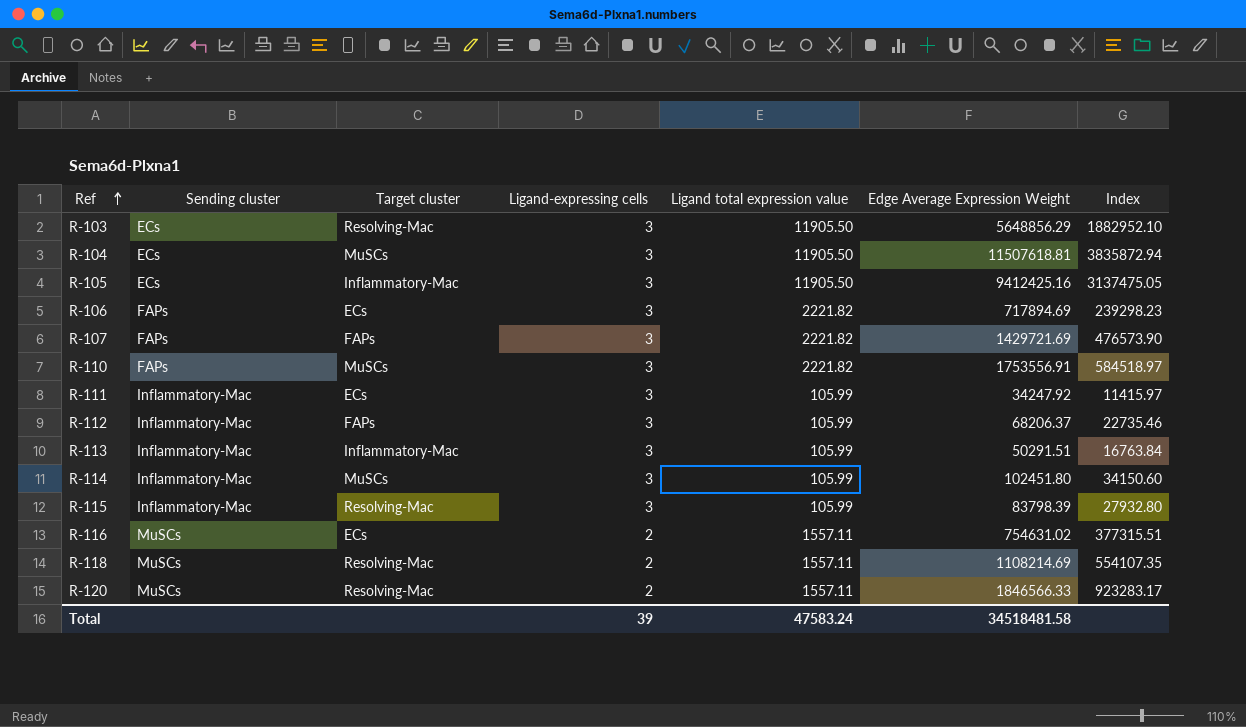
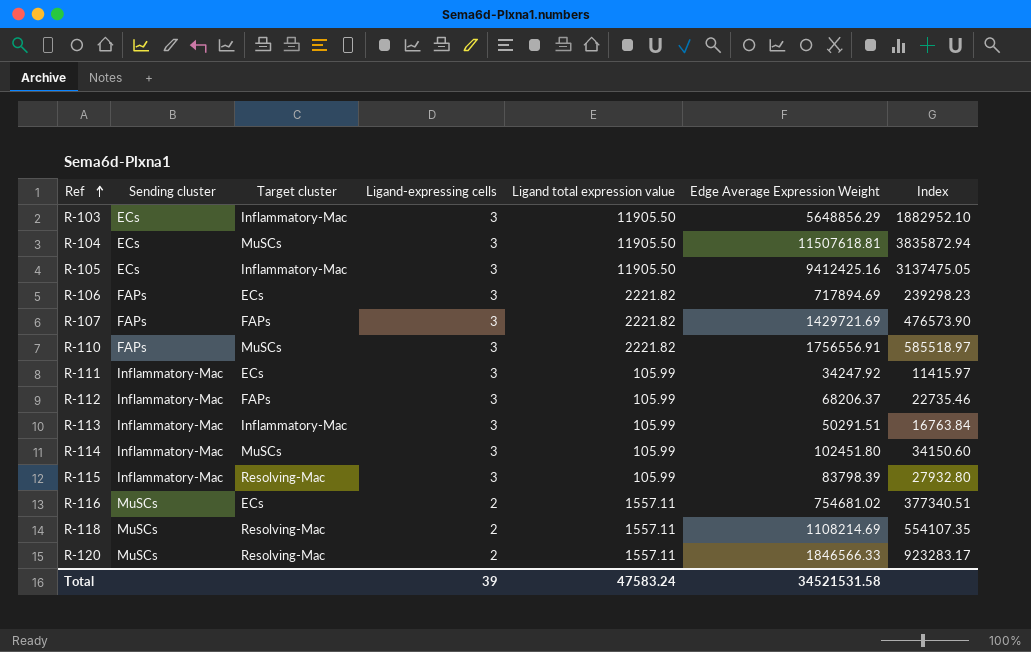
R-103 | Target cluster: Resolving-Mac -> Inflammatory-Mac
R-110 | Edge Average Expression Weight: 1753556.91 -> 1756556.91
R-110 | Index: 584518.97 -> 585518.97
R-116 | Edge Average Expression Weight: 754631.02 -> 754681.02
R-116 | Index: 377315.51 -> 377340.51
Total | Edge Average Expression Weight: 34518481.58 -> 34521531.58

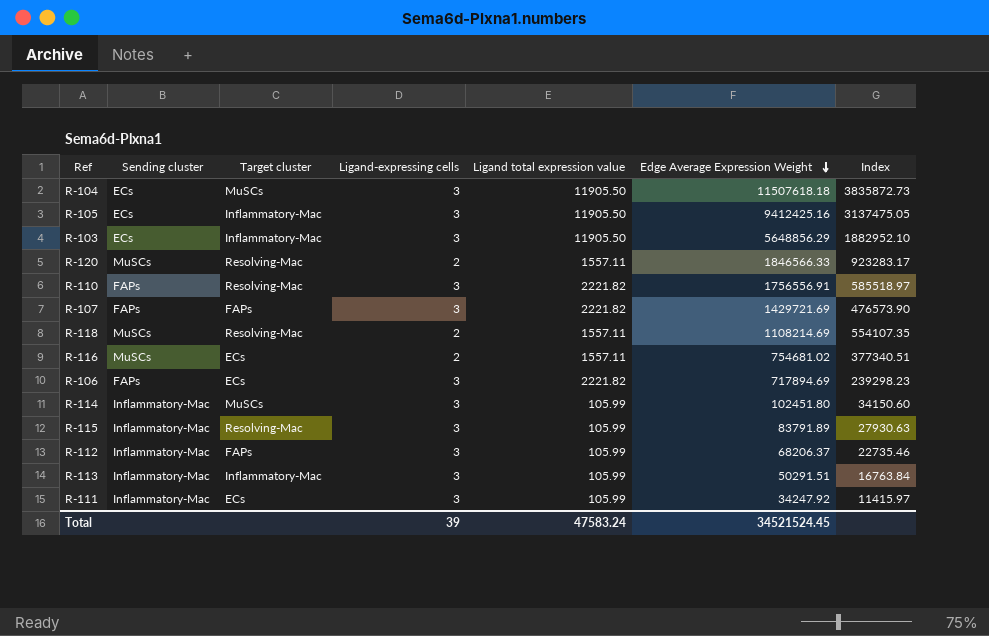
row order: Ref ascending -> Edge Average Expression Weight descending
R-104 | Edge Average Expression Weight: 11507618.81 -> 11507618.18
R-104 | Index: 3835872.94 -> 3835872.73
R-110 | Target cluster: MuSCs -> Resolving-Mac
R-115 | Edge Average Expression Weight: 83798.39 -> 83791.89
R-115 | Index: 27932.80 -> 27930.63
Total | Edge Average Expression Weight: 34521531.58 -> 34521524.45

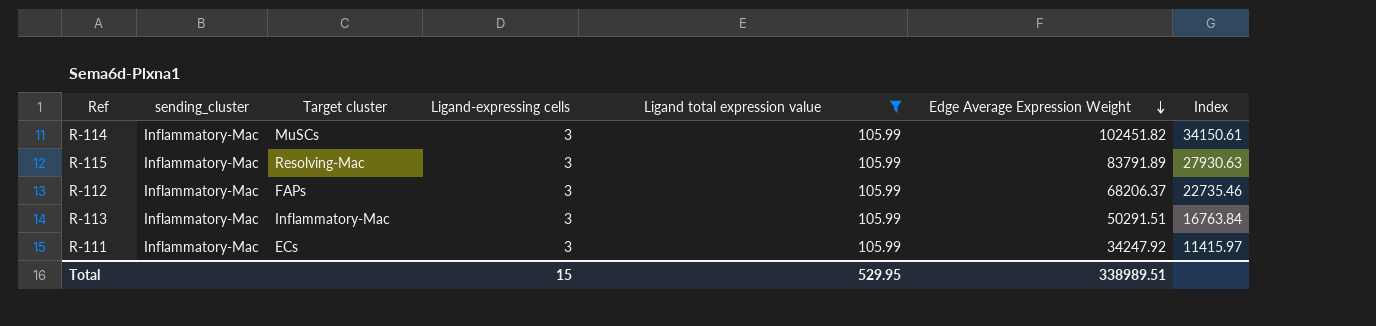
filter: none -> Ligand total expression value = 105.99
column name: Sending cluster -> sending_cluster
R-114 | Edge Average Expression Weight: 102451.80 -> 102451.82
R-114 | Index: 34150.60 -> 34150.61
Total | Ligand-expressing cells: 39 -> 15
Total | Ligand total expression value: 47583.24 -> 529.95
Total | Edge Average Expression Weight: 34521524.45 -> 338989.51

